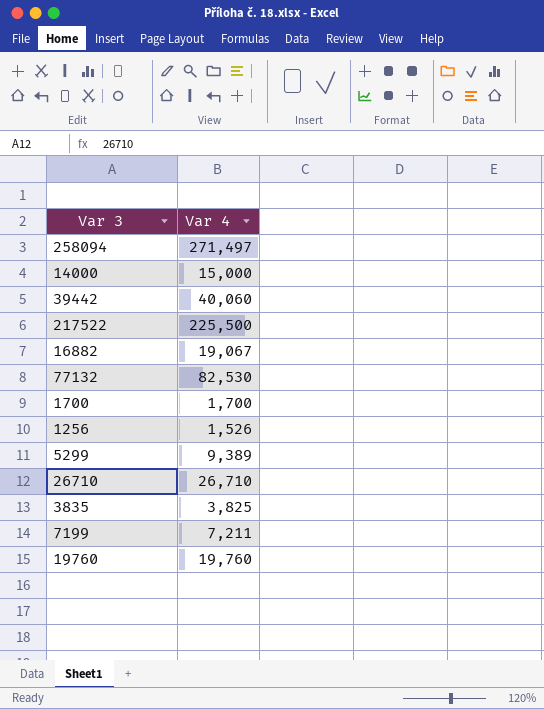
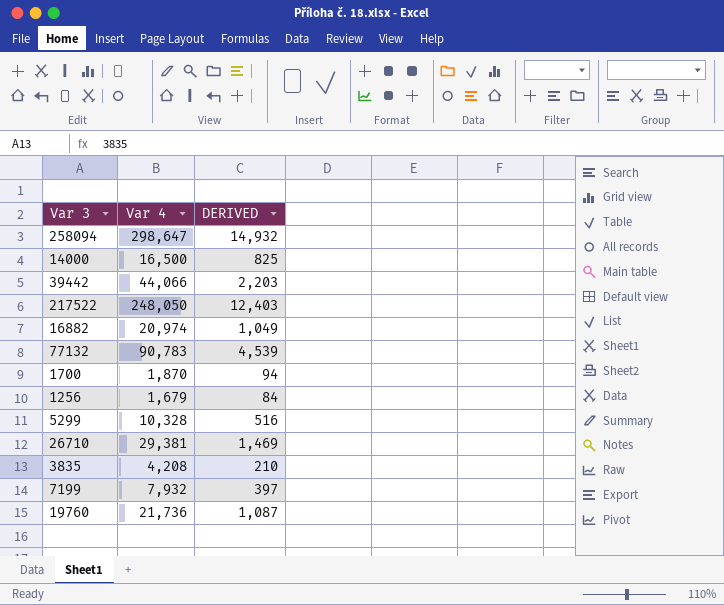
column DERIVED | formula: none -> [Var 4] * 0.05
258094 | Var 4: 271,497 -> 298,647
14000 | Var 4: 15,000 -> 16,500
39442 | Var 4: 40,060 -> 44,066
217522 | Var 4: 225,500 -> 248,050
16882 | Var 4: 19,067 -> 20,974
77132 | Var 4: 82,530 -> 90,783
1700 | Var 4: 1,700 -> 1,870
1256 | Var 4: 1,526 -> 1,679
5299 | Var 4: 9,389 -> 10,328
26710 | Var 4: 26,710 -> 29,381
3835 | Var 4: 3,825 -> 4,208
7199 | Var 4: 7,211 -> 7,932
19760 | Var 4: 19,760 -> 21,736

